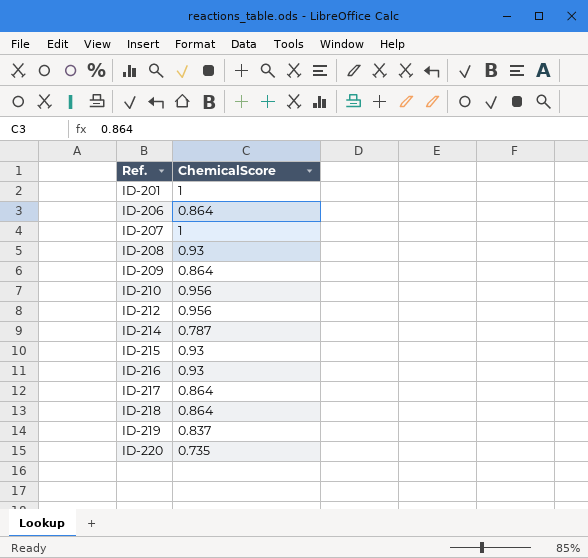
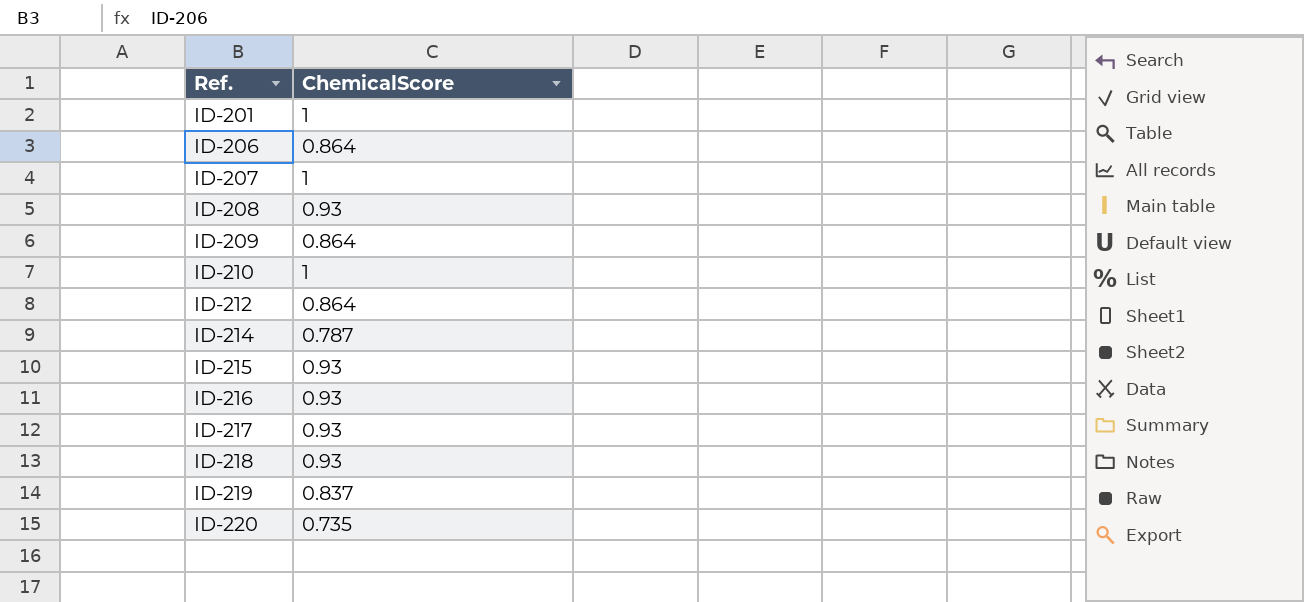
ID-210 | ChemicalScore: 0.956 -> 1
ID-212 | ChemicalScore: 0.956 -> 0.864
ID-217 | ChemicalScore: 0.864 -> 0.93
ID-218 | ChemicalScore: 0.864 -> 0.93

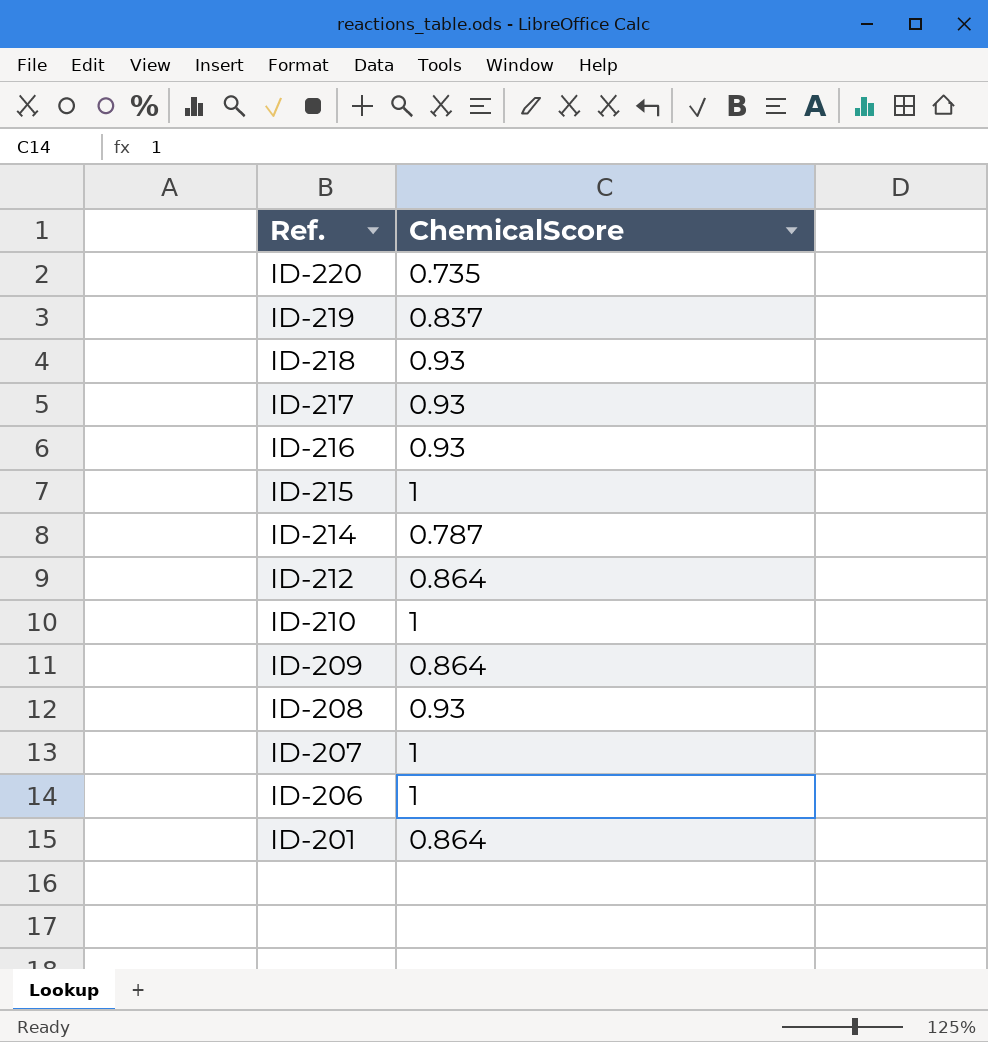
row order: Ref. ascending -> Ref. descending
ID-215 | ChemicalScore: 0.93 -> 1
ID-206 | ChemicalScore: 0.864 -> 1
ID-201 | ChemicalScore: 1 -> 0.864

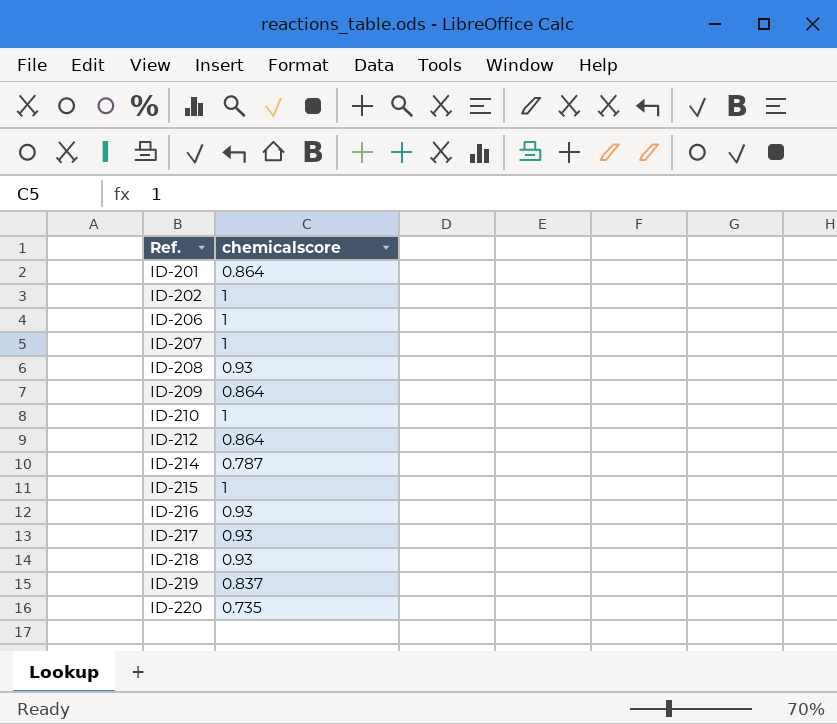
row order: Ref. descending -> Ref. ascending
column name: ChemicalScore -> chemicalscore
row ID-202: none -> 1

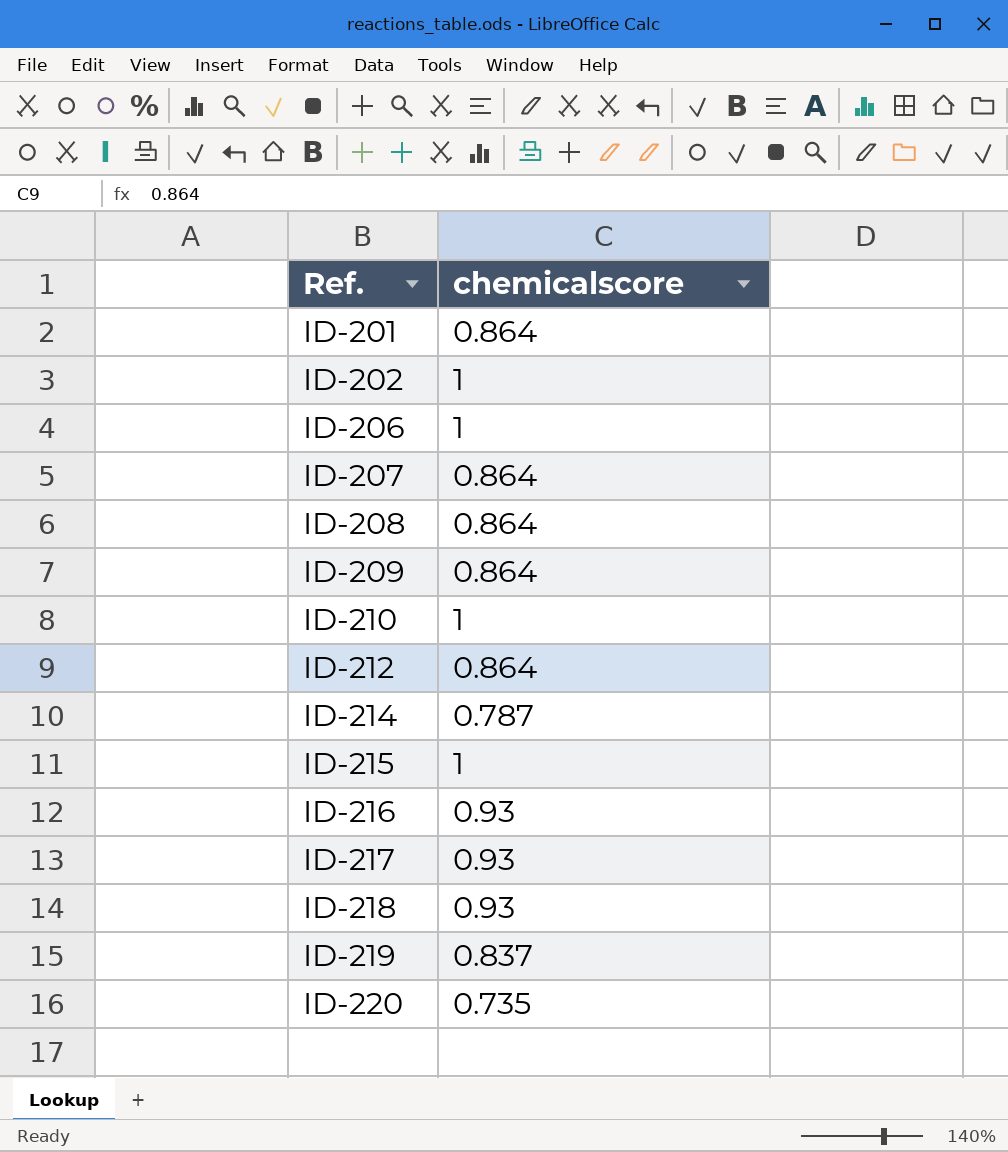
ID-207 | chemicalscore: 1 -> 0.864
ID-208 | chemicalscore: 0.93 -> 0.864

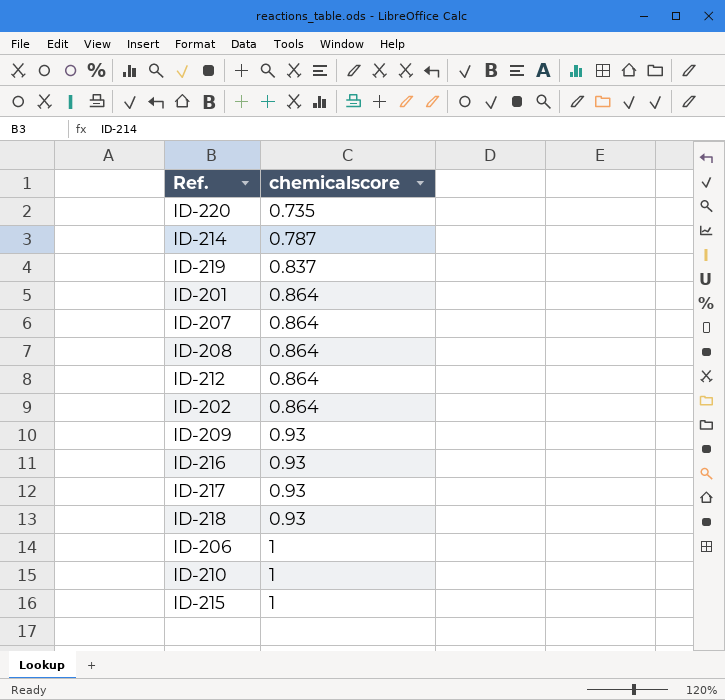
row order: Ref. ascending -> chemicalscore ascending
ID-202 | chemicalscore: 1 -> 0.864
ID-209 | chemicalscore: 0.864 -> 0.93

